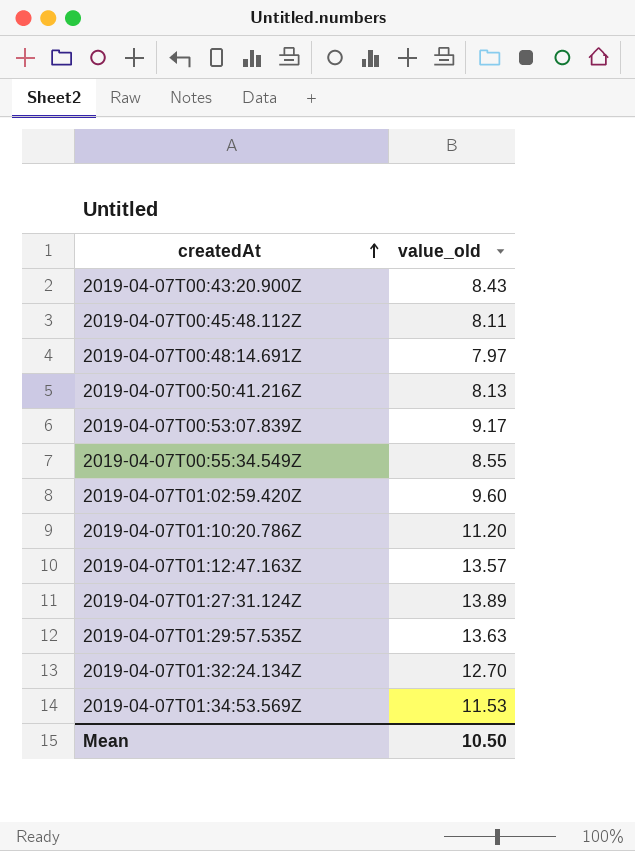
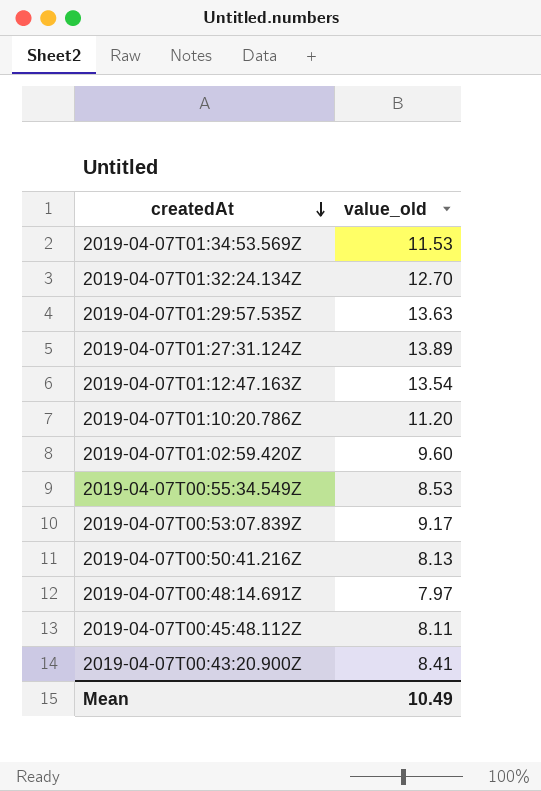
row order: createdAt ascending -> createdAt descending
2019-04-07T01:12:47.163Z | value_old: 13.57 -> 13.54
2019-04-07T00:55:34.549Z | value_old: 8.55 -> 8.53
2019-04-07T00:43:20.900Z | value_old: 8.43 -> 8.41
Mean | value_old: 10.50 -> 10.49

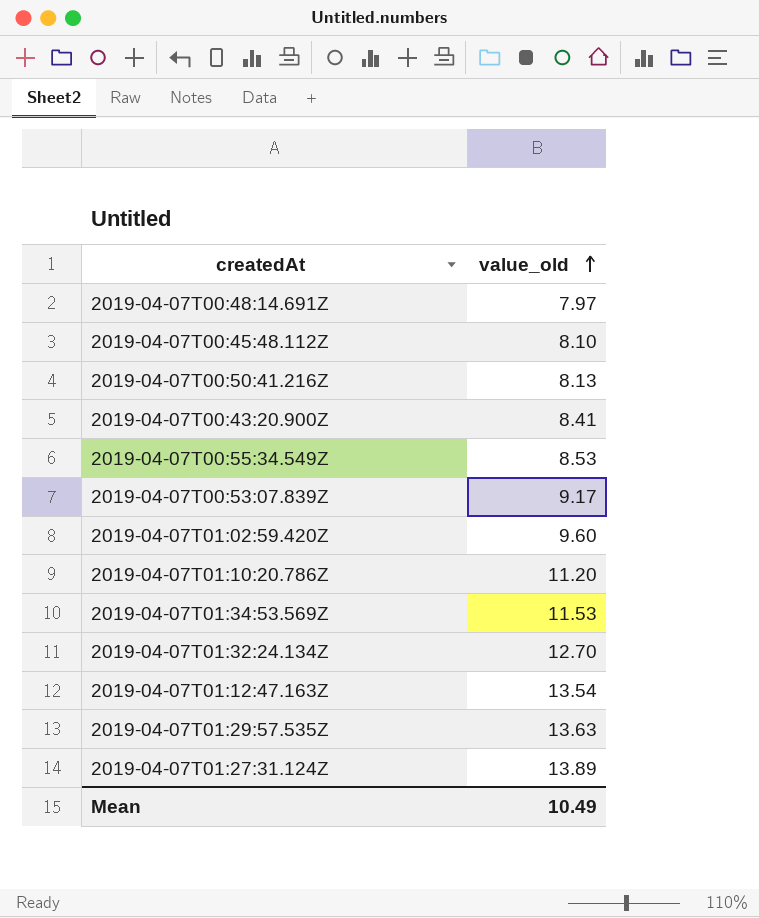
row order: createdAt descending -> value_old ascending
2019-04-07T00:45:48.112Z | value_old: 8.11 -> 8.10

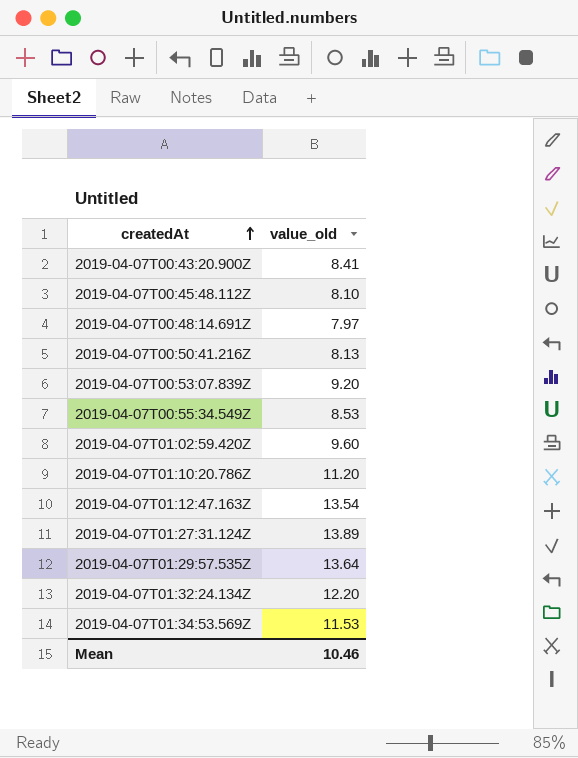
row order: value_old ascending -> createdAt ascending
2019-04-07T00:53:07.839Z | value_old: 9.17 -> 9.20
2019-04-07T01:29:57.535Z | value_old: 13.63 -> 13.64
2019-04-07T01:32:24.134Z | value_old: 12.70 -> 12.20
Mean | value_old: 10.49 -> 10.46

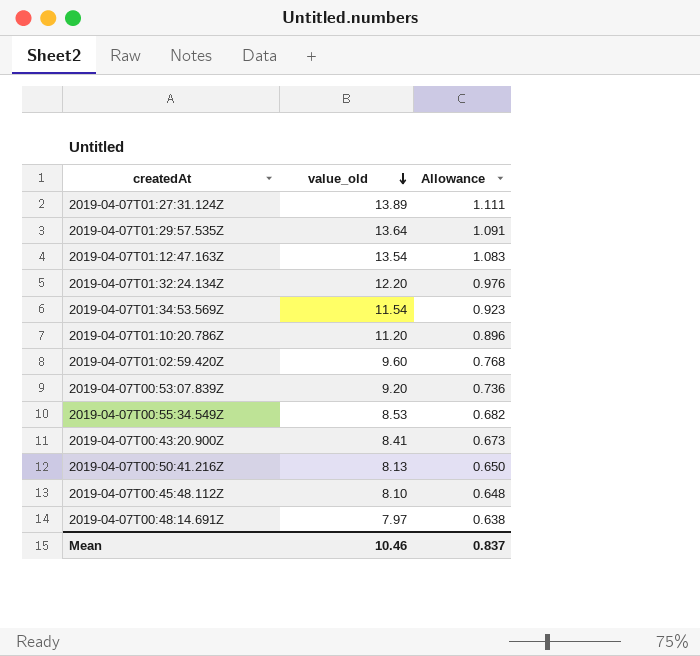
row order: createdAt ascending -> value_old descending
column Allowance | formula: none -> [value_old] * 0.08
2019-04-07T01:34:53.569Z | value_old: 11.53 -> 11.54

